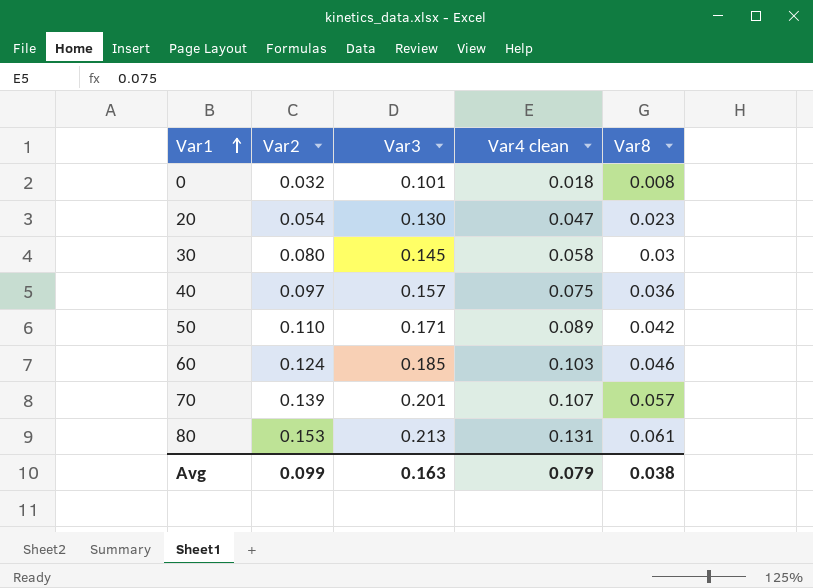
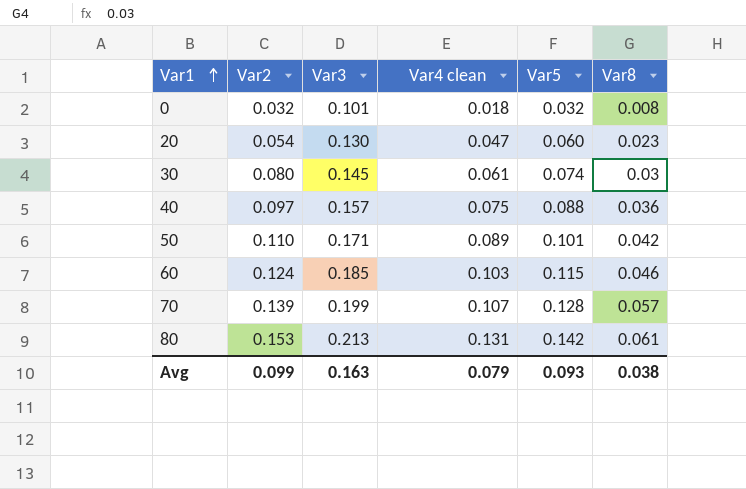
column Var5 | position: none -> 5
30 | Var4 clean: 0.058 -> 0.061
70 | Var3: 0.201 -> 0.199

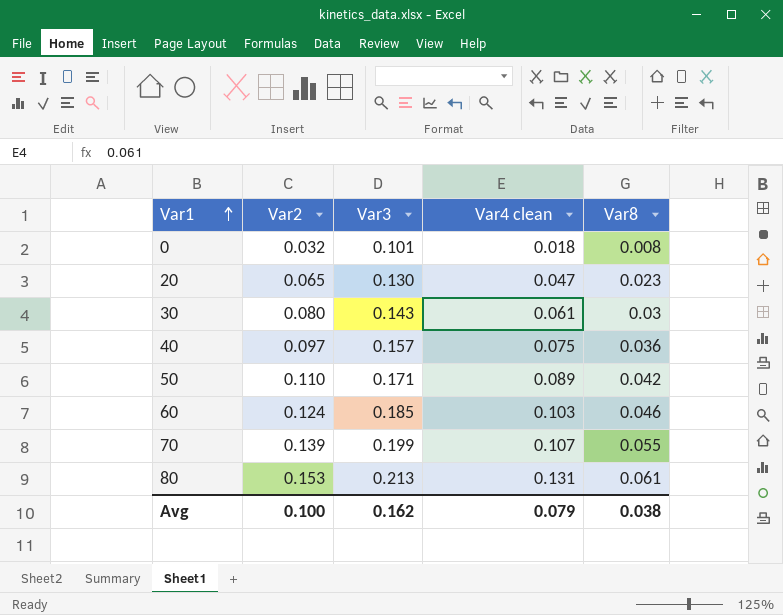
column Var5 | position: 5 -> none
20 | Var2: 0.054 -> 0.065
30 | Var3: 0.145 -> 0.143
70 | Var8: 0.057 -> 0.055
Avg | Var2: 0.099 -> 0.100
Avg | Var3: 0.163 -> 0.162

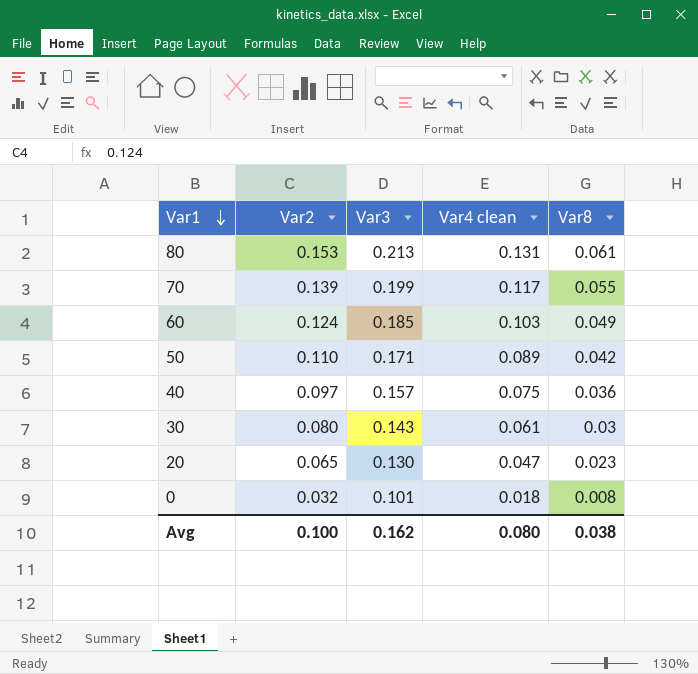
row order: Var1 ascending -> Var1 descending
70 | Var4 clean: 0.107 -> 0.117
60 | Var8: 0.046 -> 0.049
Avg | Var4 clean: 0.079 -> 0.080

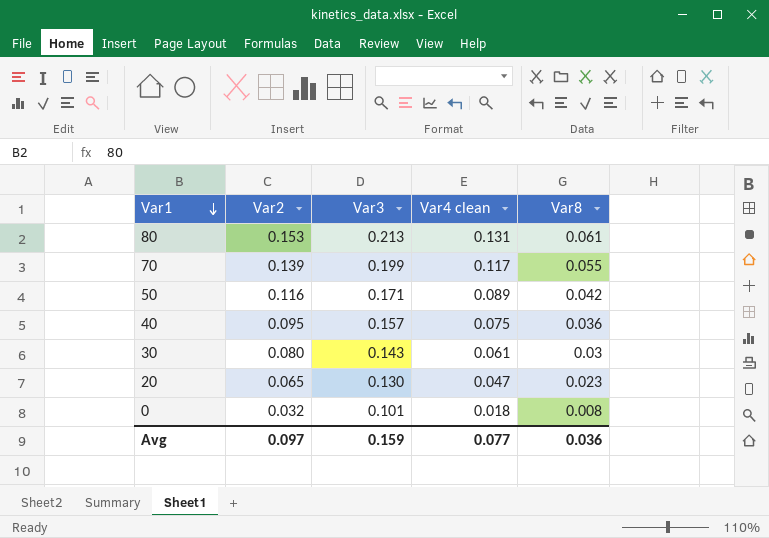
row 60: 0.124 | 0.185 | 0.103 | 0.049 -> none
50 | Var2: 0.110 -> 0.116
40 | Var2: 0.097 -> 0.095
Avg | Var2: 0.100 -> 0.097
Avg | Var3: 0.162 -> 0.159
Avg | Var4 clean: 0.080 -> 0.077
Avg | Var8: 0.038 -> 0.036

